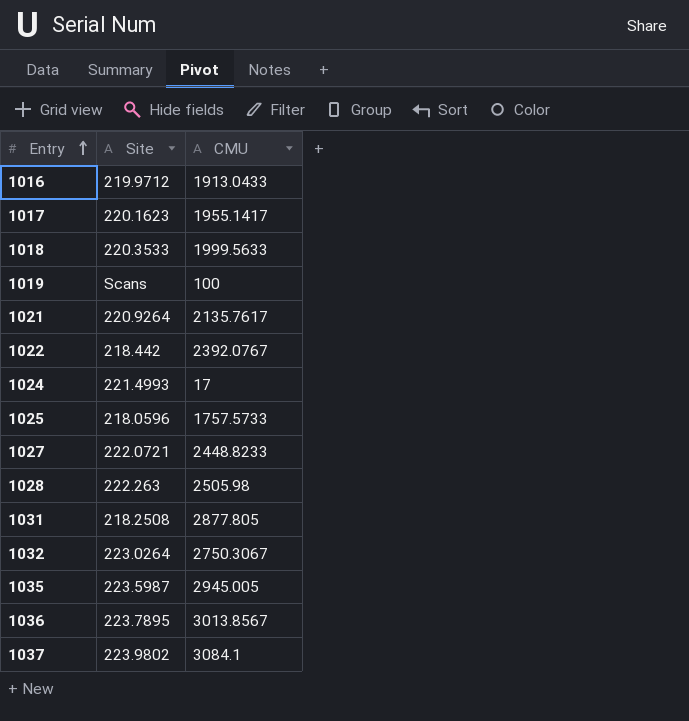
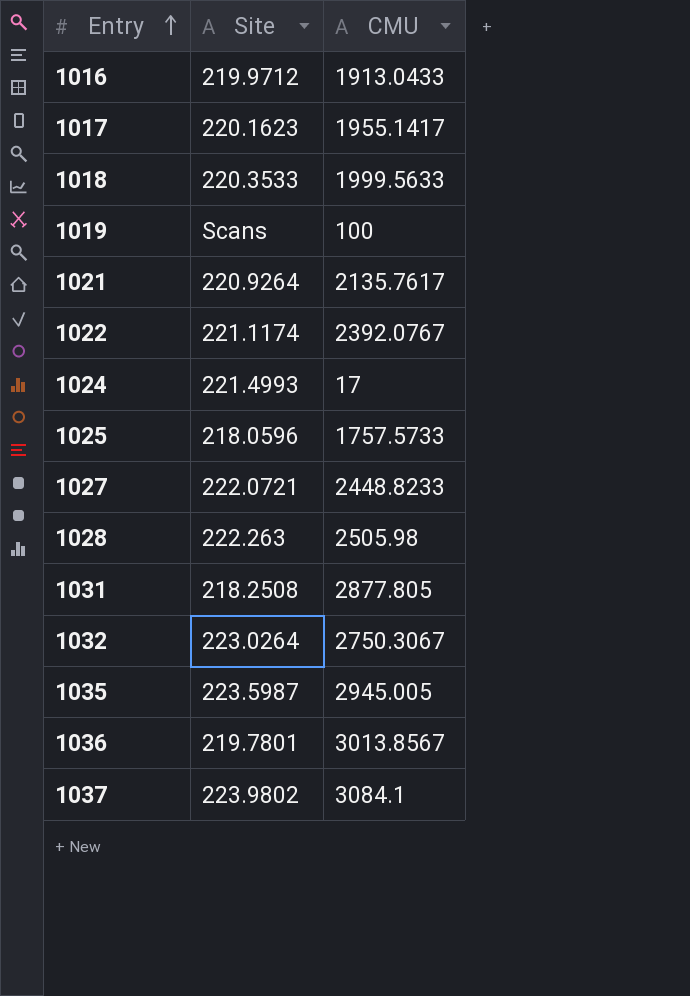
1022 | Site: 218.442 -> 221.1174
1036 | Site: 223.7895 -> 219.7801

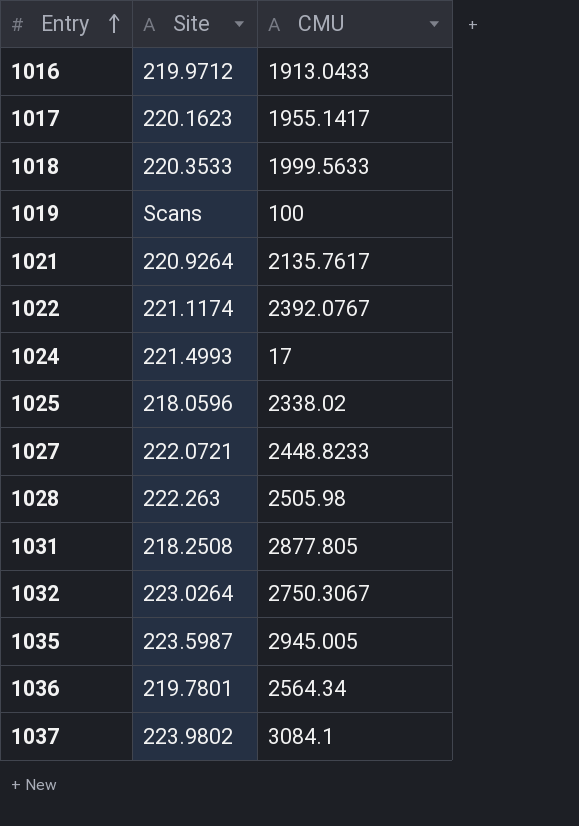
1025 | CMU: 1757.5733 -> 2338.02
1036 | CMU: 3013.8567 -> 2564.34

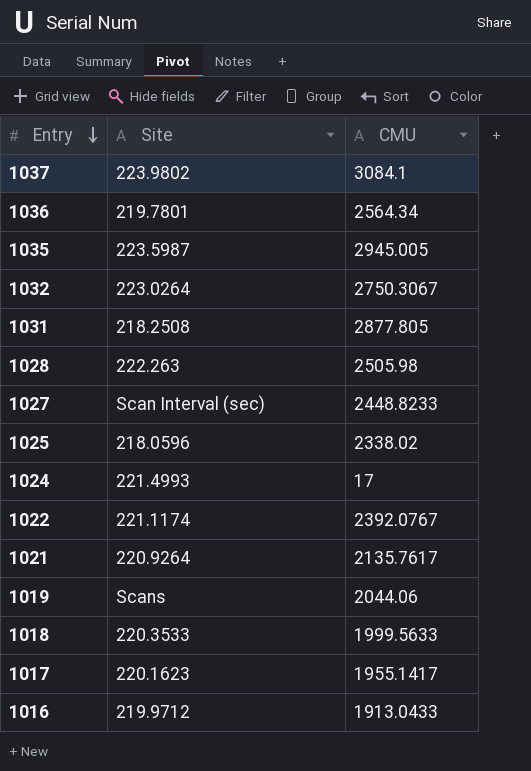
row order: Entry ascending -> Entry descending
1027 | Site: 222.0721 -> Scan Interval (sec)
1019 | CMU: 100 -> 2044.06

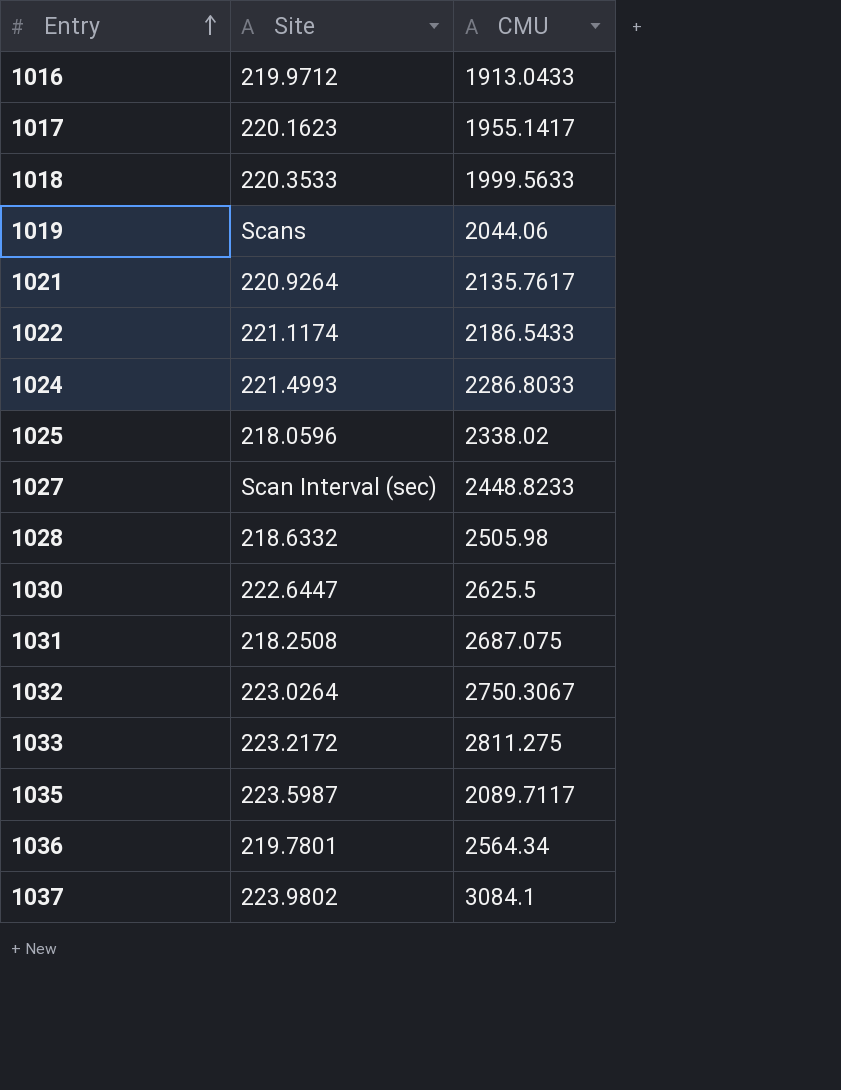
row order: Entry descending -> Entry ascending
1022 | CMU: 2392.0767 -> 2186.5433
1024 | CMU: 17 -> 2286.8033
1028 | Site: 222.263 -> 218.6332
row 1030: none -> 222.6447 | 2625.5
1031 | CMU: 2877.805 -> 2687.075
row 1033: none -> 223.2172 | 2811.275
1035 | CMU: 2945.005 -> 2089.7117

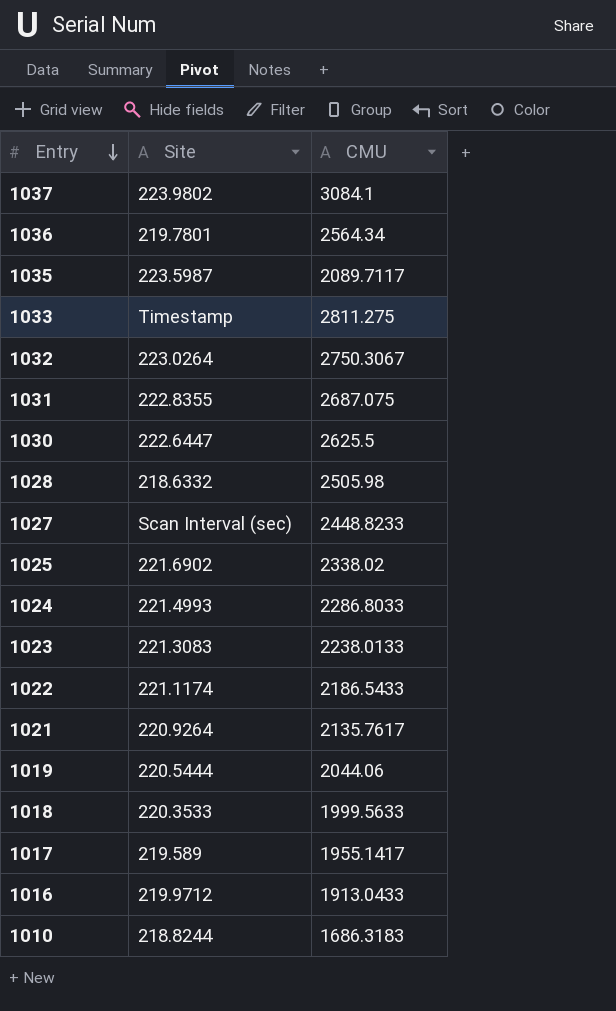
row order: Entry ascending -> Entry descending
1033 | Site: 223.2172 -> Timestamp
1031 | Site: 218.2508 -> 222.8355
1025 | Site: 218.0596 -> 221.6902
row 1023: none -> 221.3083 | 2238.0133
1019 | Site: Scans -> 220.5444
1017 | Site: 220.1623 -> 219.589
row 1010: none -> 218.8244 | 1686.3183

